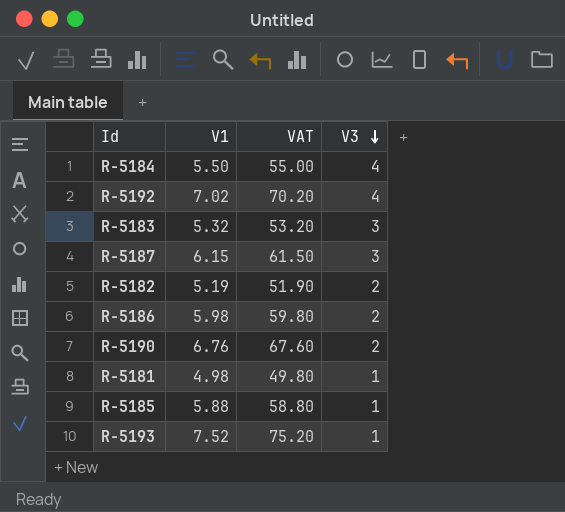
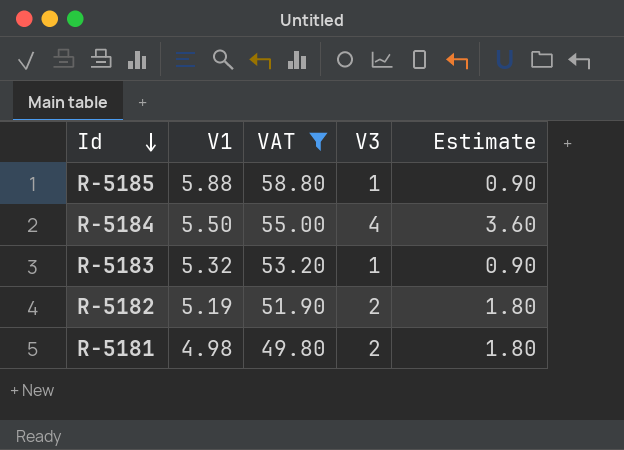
filter: none -> VAT <= 58.80
row order: V3 descending -> Id descending
column Estimate | formula: none -> [V3] * 0.9
R-5183 | V3: 3 -> 1
R-5181 | V3: 1 -> 2

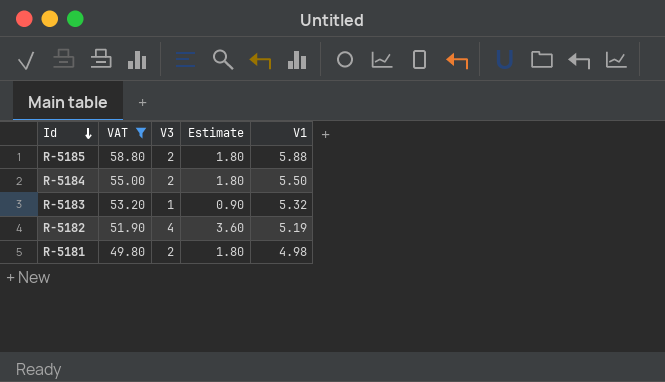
column V1 | position: 2 -> 5
R-5185 | V3: 1 -> 2
R-5185 | Estimate: 0.90 -> 1.80
R-5184 | V3: 4 -> 2
R-5184 | Estimate: 3.60 -> 1.80
R-5182 | V3: 2 -> 4
R-5182 | Estimate: 1.80 -> 3.60

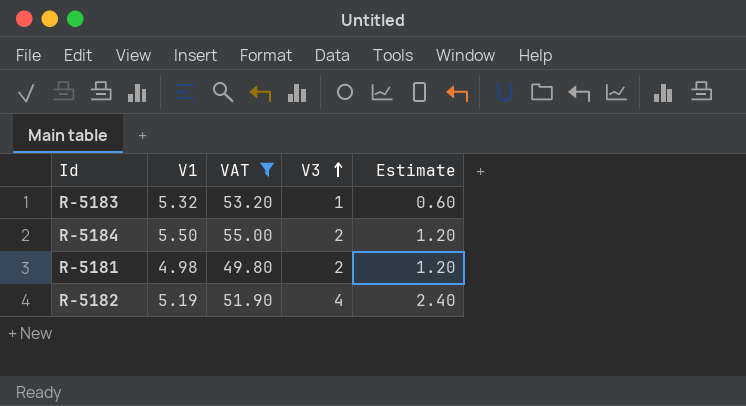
row order: Id descending -> V3 ascending
column V1 | position: 5 -> 2
column Estimate | formula: [V3] * 0.9 -> [V3] * 0.6
row R-5185: 58.80 | 2 | 1.80 | 5.88 -> none

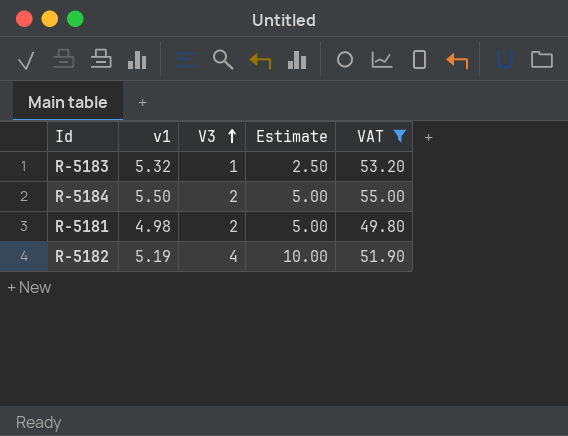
column name: V1 -> v1
column Estimate | formula: [V3] * 0.6 -> [V3] * 2.5
column VAT | position: 3 -> 5

